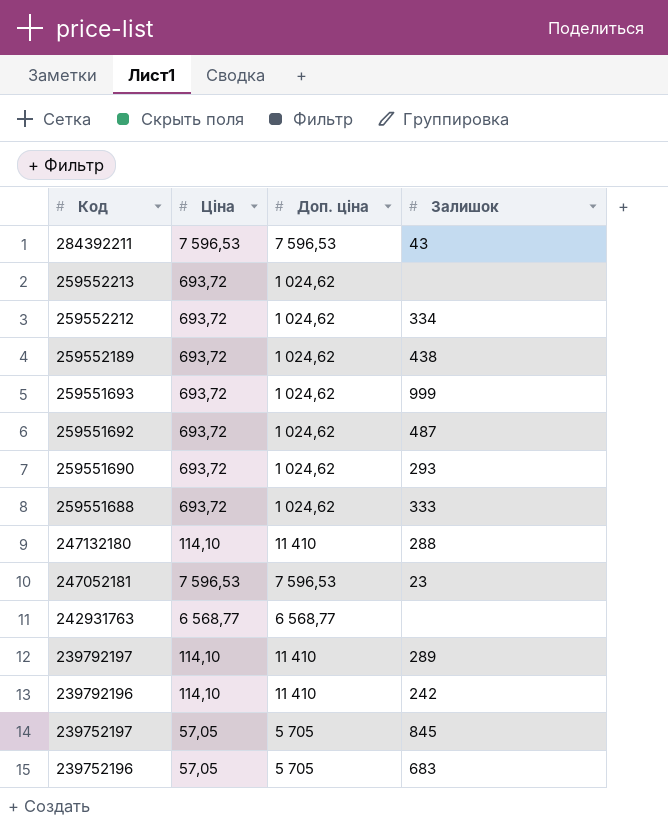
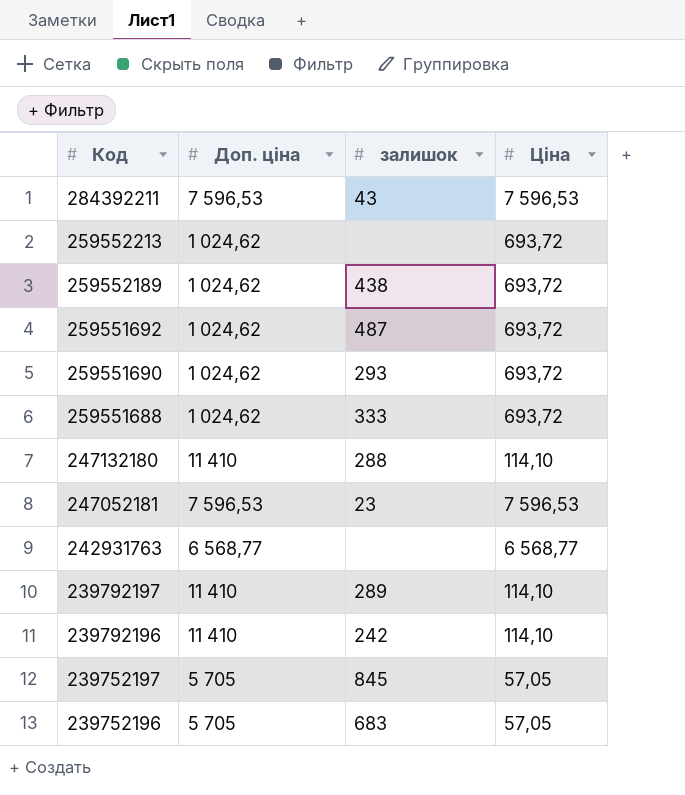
column name: Залишок -> залишок
column Ціна | position: 2 -> 4
row 259552212: 693,72 | 1 024,62 | 334 -> none
row 259551693: 693,72 | 1 024,62 | 999 -> none

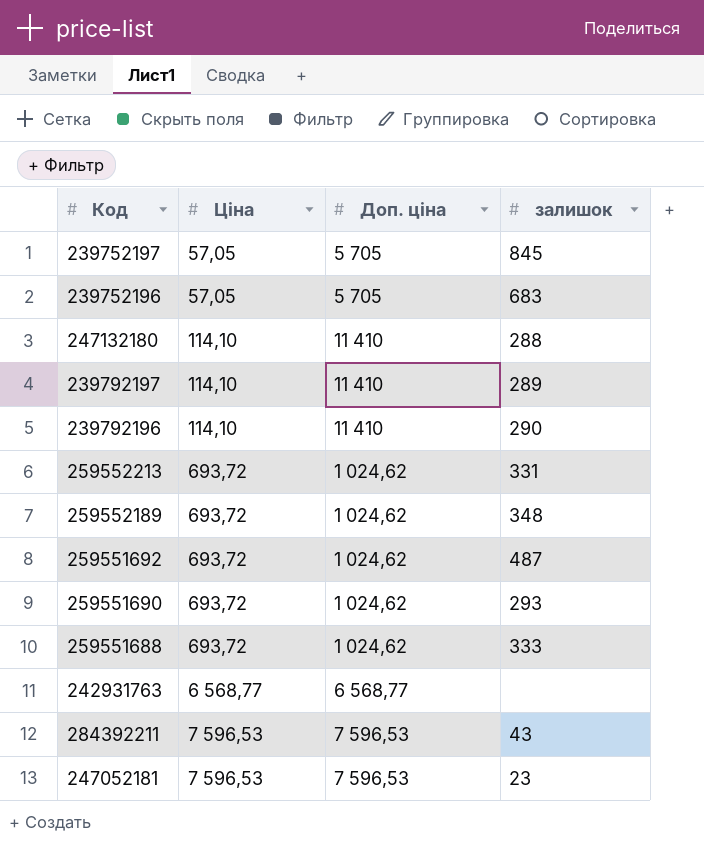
row order: Код descending -> Ціна ascending
column Ціна | position: 4 -> 2
239792196 | залишок: 242 -> 290
259552213 | залишок: none -> 331
259552189 | залишок: 438 -> 348

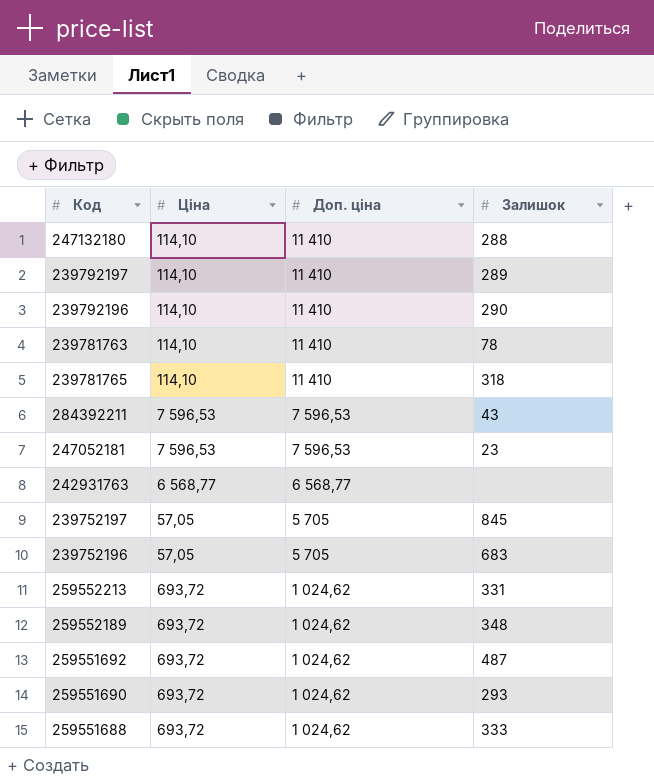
row order: Ціна ascending -> Доп. ціна descending
column name: залишок -> Залишок
row 239781763: none -> 114,10 | 11 410 | 78
row 239781765: none -> 114,10 | 11 410 | 318

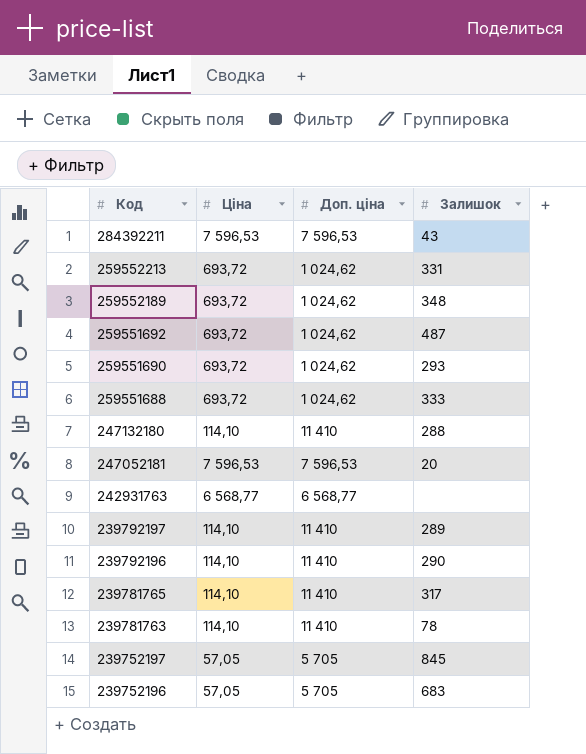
row order: Доп. ціна descending -> Код descending
247052181 | Залишок: 23 -> 20
239781765 | Залишок: 318 -> 317

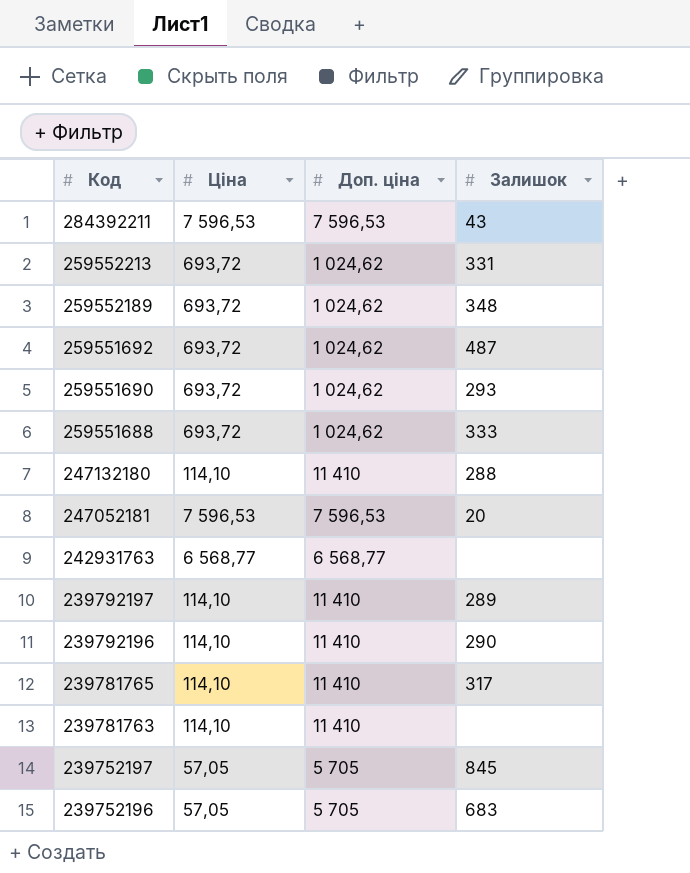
239781763 | Залишок: 78 -> none

